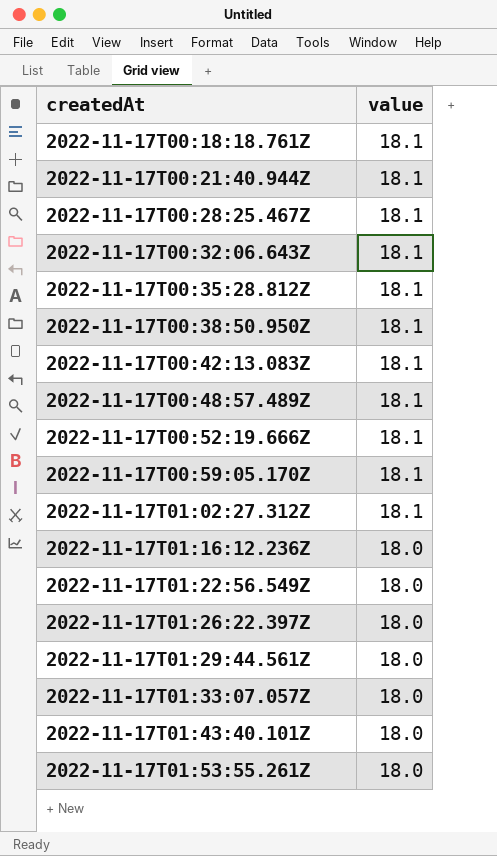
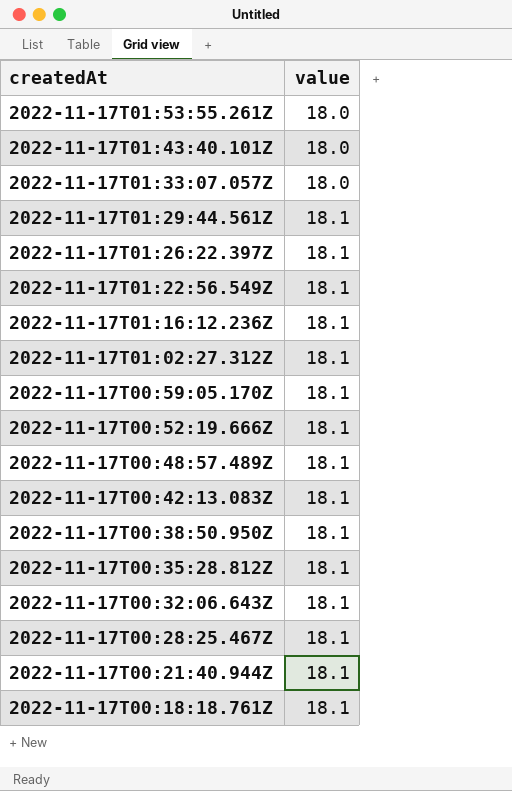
row order: createdAt ascending -> createdAt descending
2022-11-17T01:29:44.561Z | value: 18.0 -> 18.1
2022-11-17T01:26:22.397Z | value: 18.0 -> 18.1
2022-11-17T01:22:56.549Z | value: 18.0 -> 18.1
2022-11-17T01:16:12.236Z | value: 18.0 -> 18.1

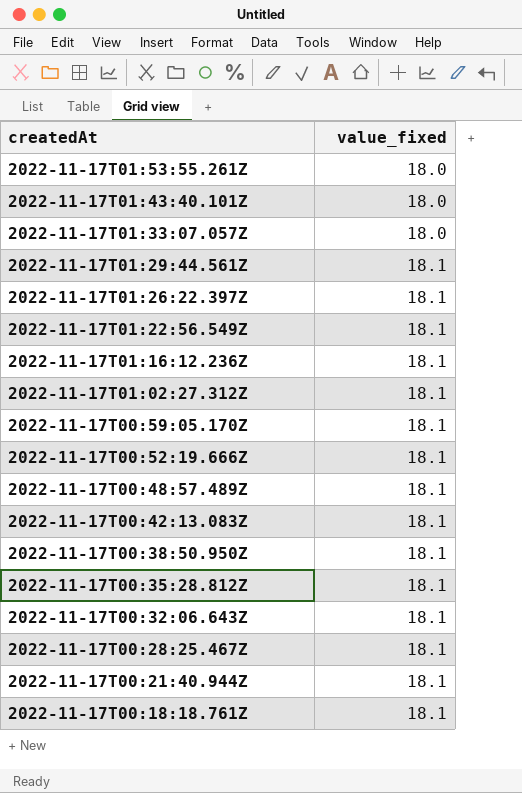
column name: value -> value_fixed

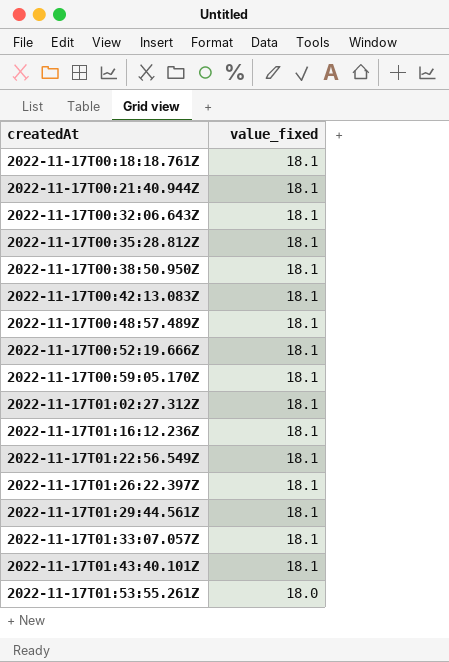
row order: createdAt descending -> createdAt ascending
row 2022-11-17T00:28:25.467Z: 18.1 -> none
2022-11-17T01:33:07.057Z | value_fixed: 18.0 -> 18.1
2022-11-17T01:43:40.101Z | value_fixed: 18.0 -> 18.1

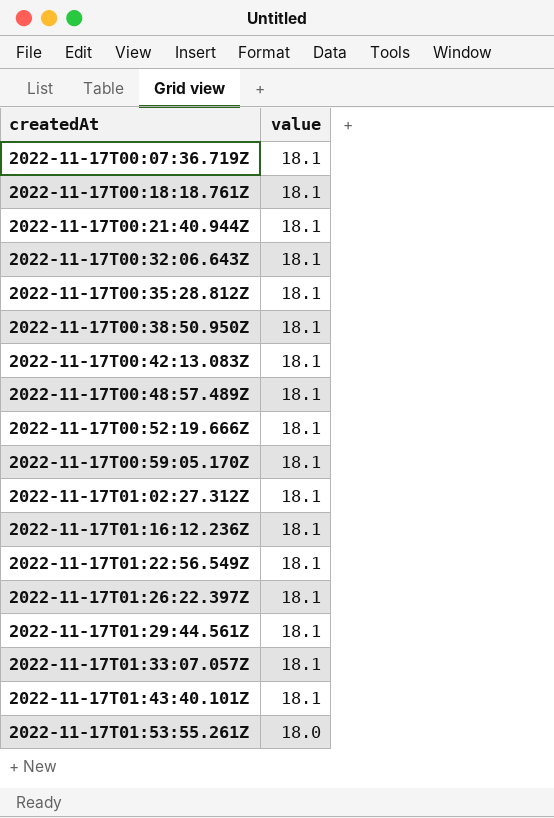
column name: value_fixed -> value
row 2022-11-17T00:07:36.719Z: none -> 18.1

